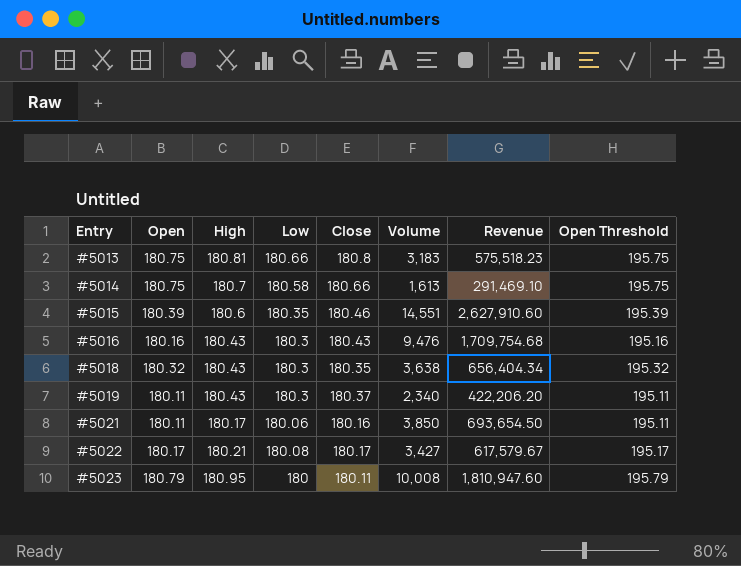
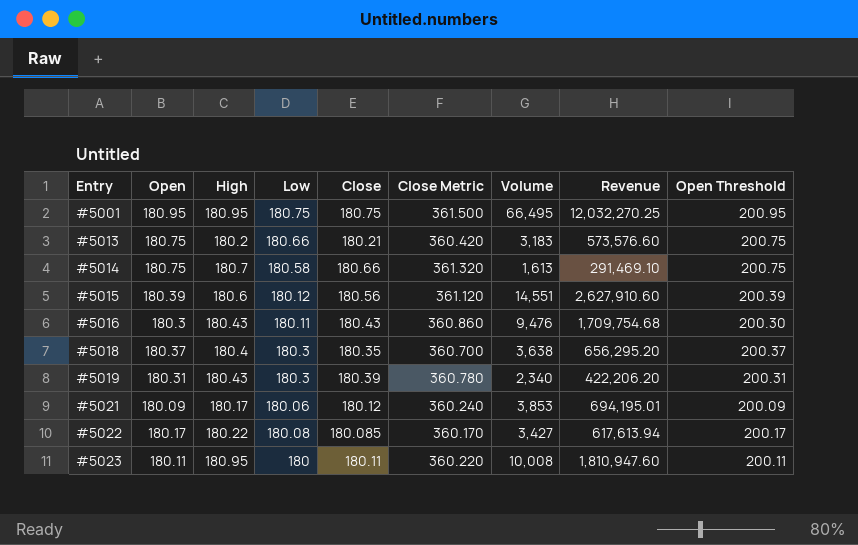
column Close Metric | formula: none -> [Close] * 2
column Open Threshold | formula: [Open] + 15 -> [Open] + 20
row #5001: none -> 180.95 | 180.95 | 180.75 | 180.75 | 361.500 | 66,495 | 12,032,270.25 | 200.95
#5013 | High: 180.81 -> 180.2
#5013 | Close: 180.8 -> 180.21
#5013 | Revenue: 575,518.23 -> 573,576.60
#5015 | Low: 180.35 -> 180.12
#5015 | Close: 180.46 -> 180.56
#5016 | Open: 180.16 -> 180.3
#5016 | Low: 180.3 -> 180.11
#5018 | Open: 180.32 -> 180.37
#5018 | High: 180.43 -> 180.4
#5018 | Revenue: 656,404.34 -> 656,295.20
#5019 | Open: 180.11 -> 180.31
#5019 | Close: 180.37 -> 180.39
#5021 | Open: 180.11 -> 180.09
#5021 | Close: 180.16 -> 180.12
#5021 | Volume: 3,850 -> 3,853
#5021 | Revenue: 693,654.50 -> 694,195.01
#5022 | High: 180.21 -> 180.22
#5022 | Close: 180.17 -> 180.085
#5022 | Revenue: 617,579.67 -> 617,613.94
#5023 | Open: 180.79 -> 180.11

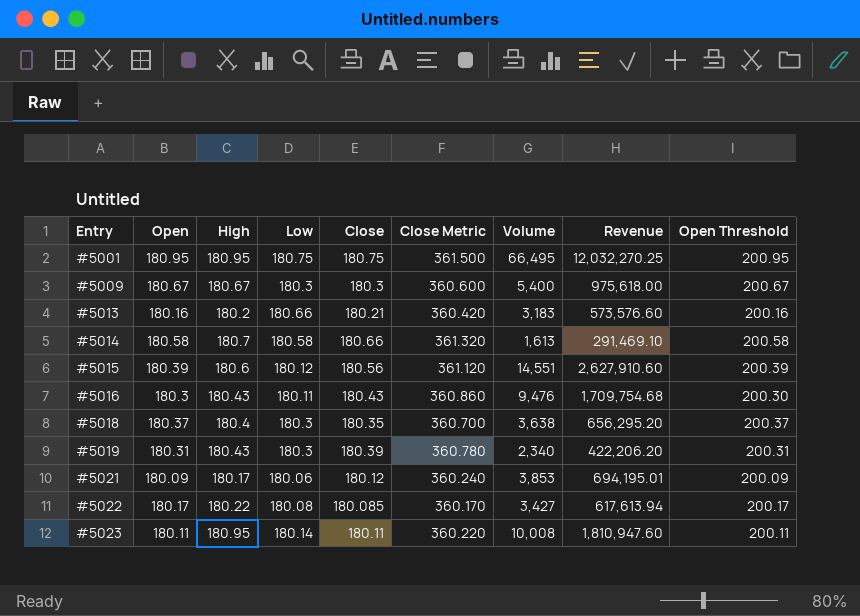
row #5009: none -> 180.67 | 180.67 | 180.3 | 180.3 | 360.600 | 5,400 | 975,618.00 | 200.67
#5013 | Open: 180.75 -> 180.16
#5013 | Open Threshold: 200.75 -> 200.16
#5014 | Open: 180.75 -> 180.58
#5014 | Open Threshold: 200.75 -> 200.58
#5023 | Low: 180 -> 180.14

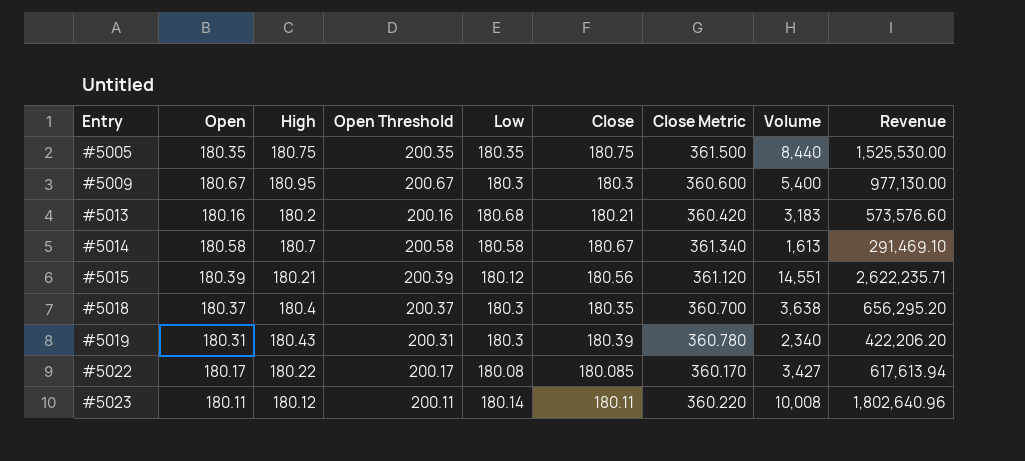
column Open Threshold | position: 9 -> 4
row #5001: 180.95 | 180.95 | 180.75 | 180.75 | 361.500 | 66,495 | 12,032,270.25 | 200.95 -> none
row #5016: 180.3 | 180.43 | 180.11 | 180.43 | 360.860 | 9,476 | 1,709,754.68 | 200.30 -> none
row #5021: 180.09 | 180.17 | 180.06 | 180.12 | 360.240 | 3,853 | 694,195.01 | 200.09 -> none
row #5005: none -> 180.35 | 180.75 | 200.35 | 180.35 | 180.75 | 361.500 | 8,440 | 1,525,530.00
#5009 | High: 180.67 -> 180.95
#5009 | Revenue: 975,618.00 -> 977,130.00
#5013 | Low: 180.66 -> 180.68
#5014 | Close: 180.66 -> 180.67
#5014 | Close Metric: 361.320 -> 361.340
#5015 | High: 180.6 -> 180.21
#5015 | Revenue: 2,627,910.60 -> 2,622,235.71
#5023 | High: 180.95 -> 180.12
#5023 | Revenue: 1,810,947.60 -> 1,802,640.96

